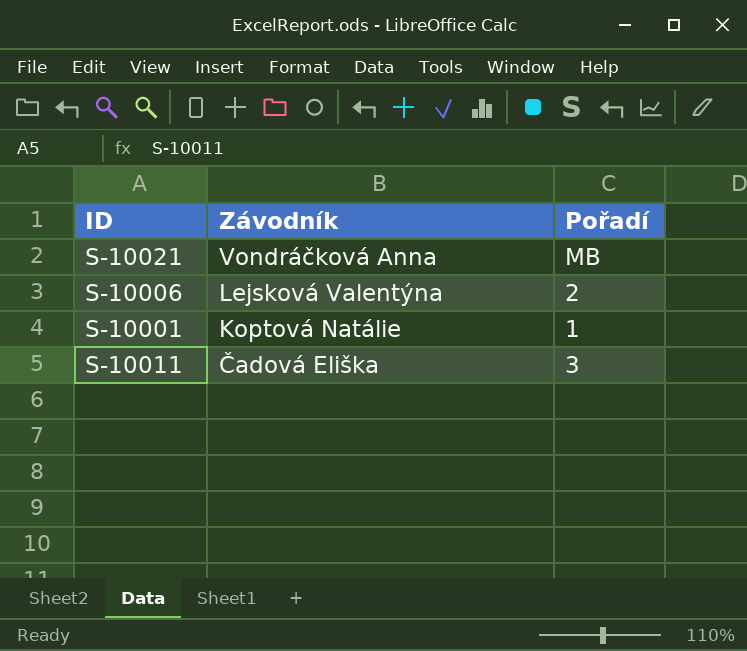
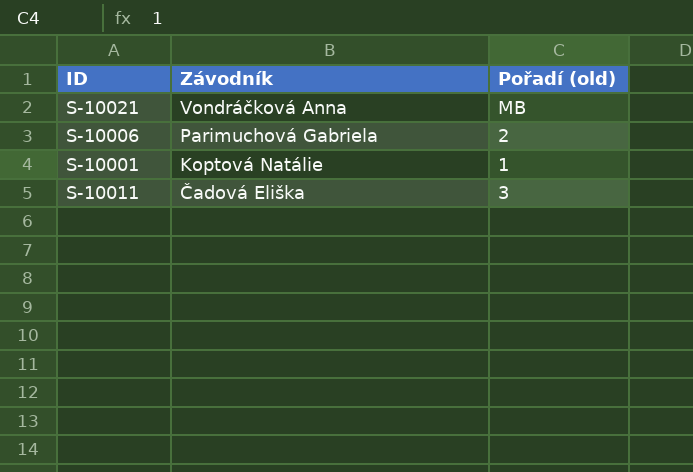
column name: Pořadí -> Pořadí (old)
S-10006 | Závodník: Lejsková Valentýna -> Parimuchová Gabriela

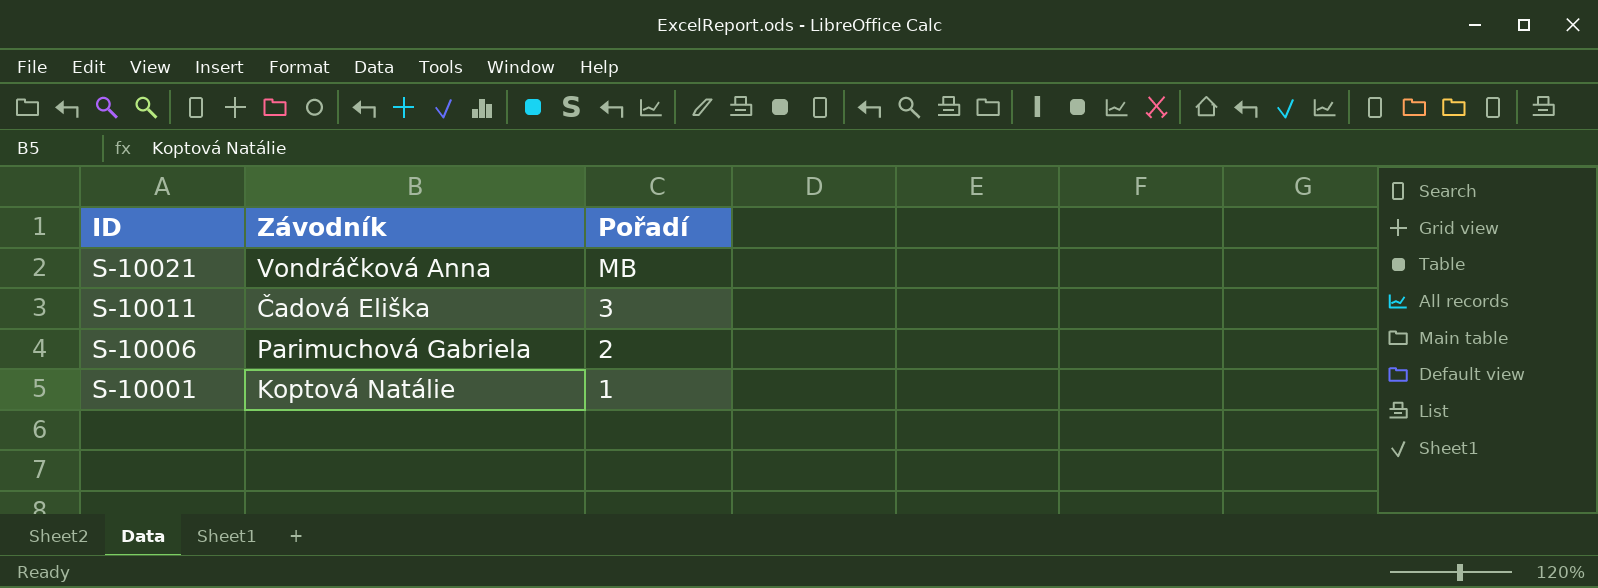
row order: Závodník descending -> ID descending
column name: Pořadí (old) -> Pořadí

